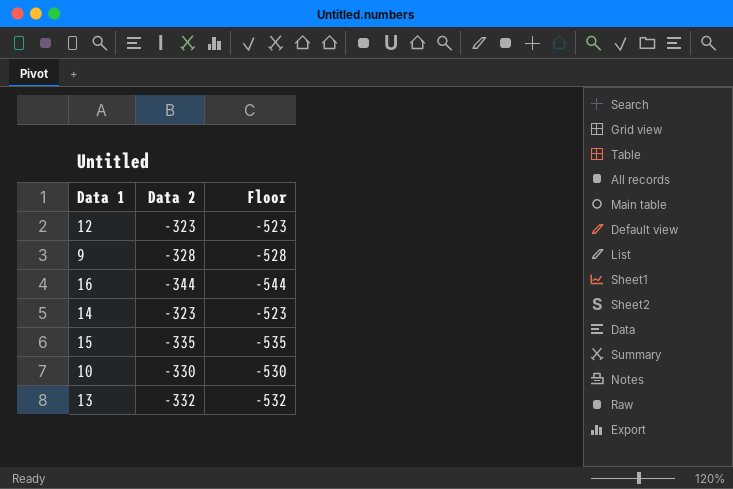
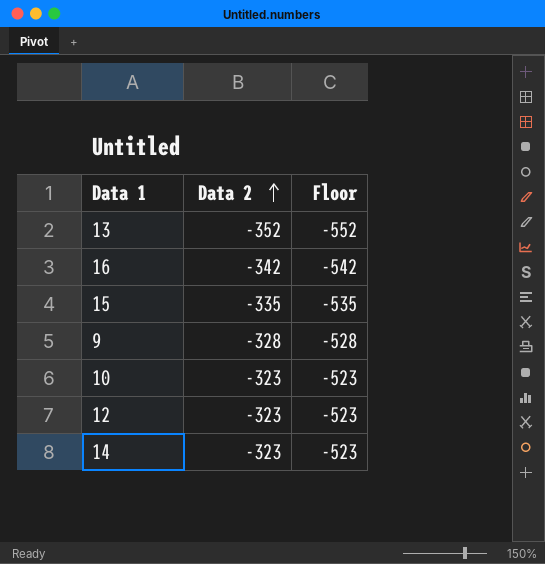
row order: none -> Data 2 ascending
13 | Data 2: -332 -> -352
13 | Floor: -532 -> -552
16 | Data 2: -344 -> -342
16 | Floor: -544 -> -542
10 | Data 2: -330 -> -323
10 | Floor: -530 -> -523

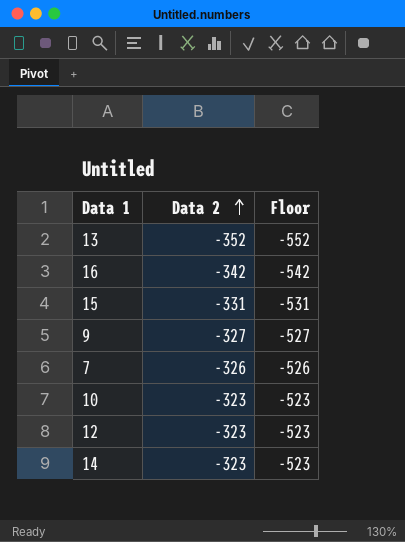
15 | Data 2: -335 -> -331
15 | Floor: -535 -> -531
9 | Data 2: -328 -> -327
9 | Floor: -528 -> -527
row 7: none -> -326 | -526

